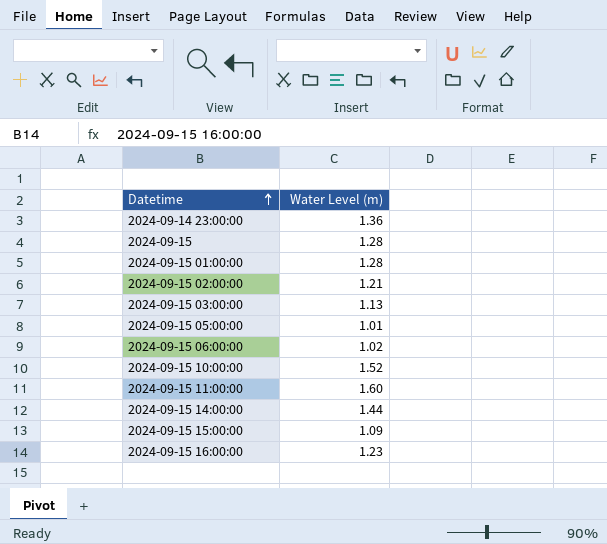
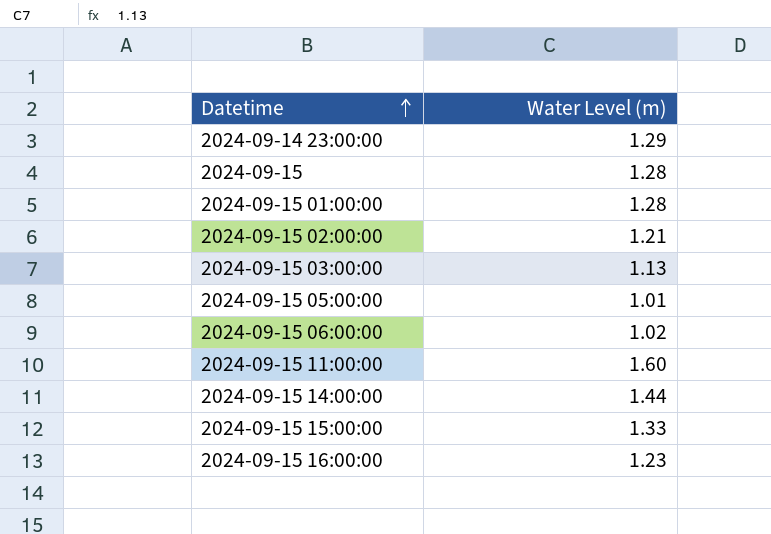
row 2024-09-15 10:00:00: 1.52 -> none
2024-09-14 23:00:00 | Water Level (m): 1.36 -> 1.29
2024-09-15 15:00:00 | Water Level (m): 1.09 -> 1.33

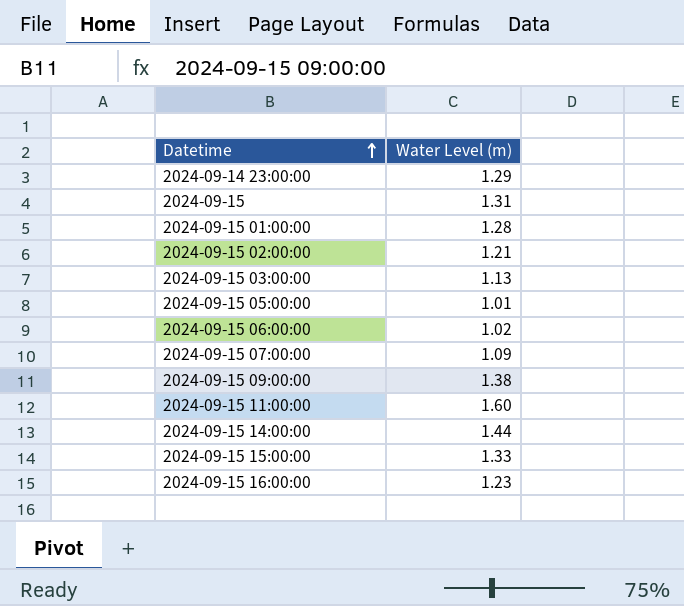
2024-09-15 | Water Level (m): 1.28 -> 1.31
row 2024-09-15 07:00:00: none -> 1.09
row 2024-09-15 09:00:00: none -> 1.38

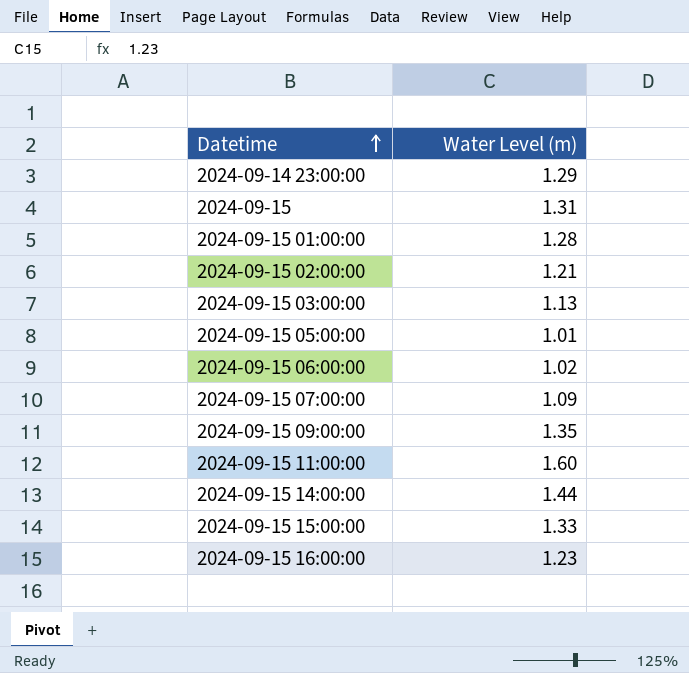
2024-09-15 09:00:00 | Water Level (m): 1.38 -> 1.35

